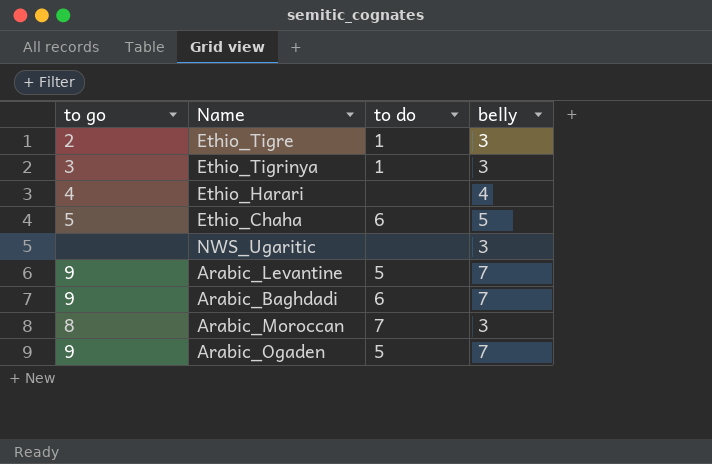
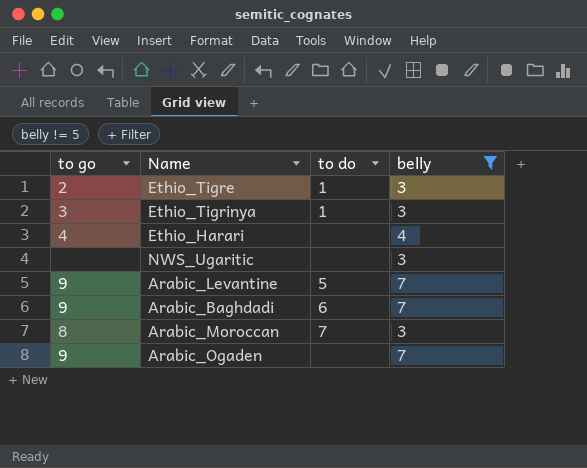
filter: none -> belly != 5
Arabic_Ogaden | to do: 5 -> none

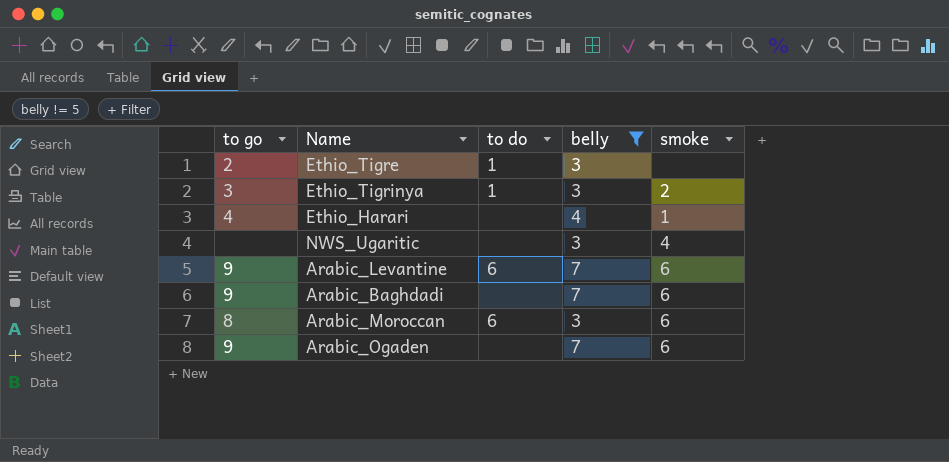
column smoke | position: none -> 5
Arabic_Levantine | to do: 5 -> 6
Arabic_Baghdadi | to do: 6 -> none
Arabic_Moroccan | to do: 7 -> 6

